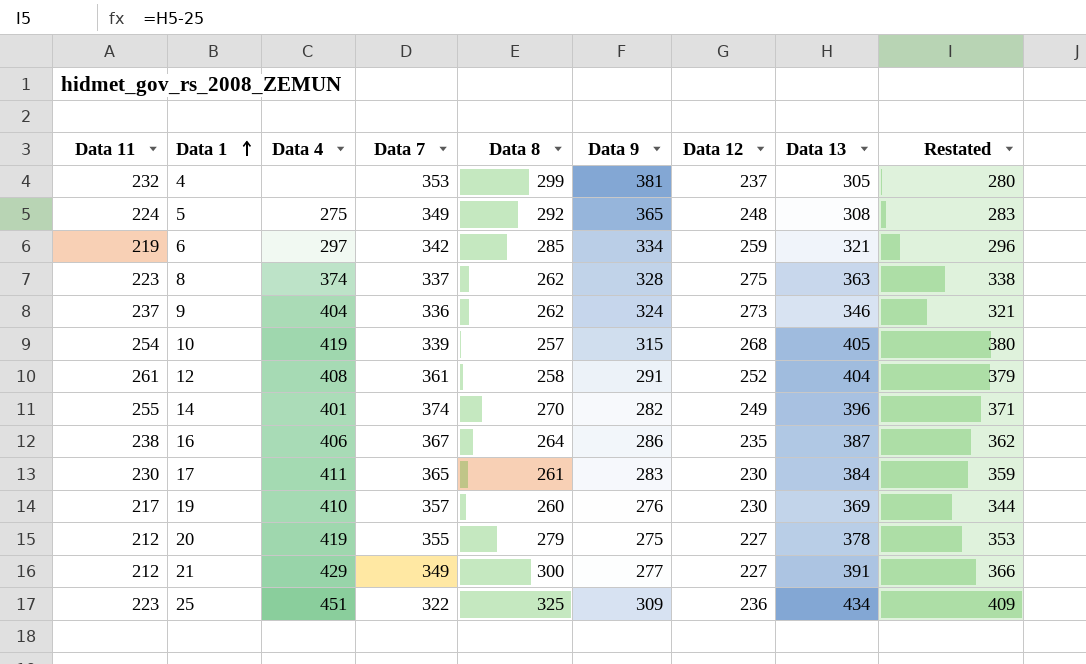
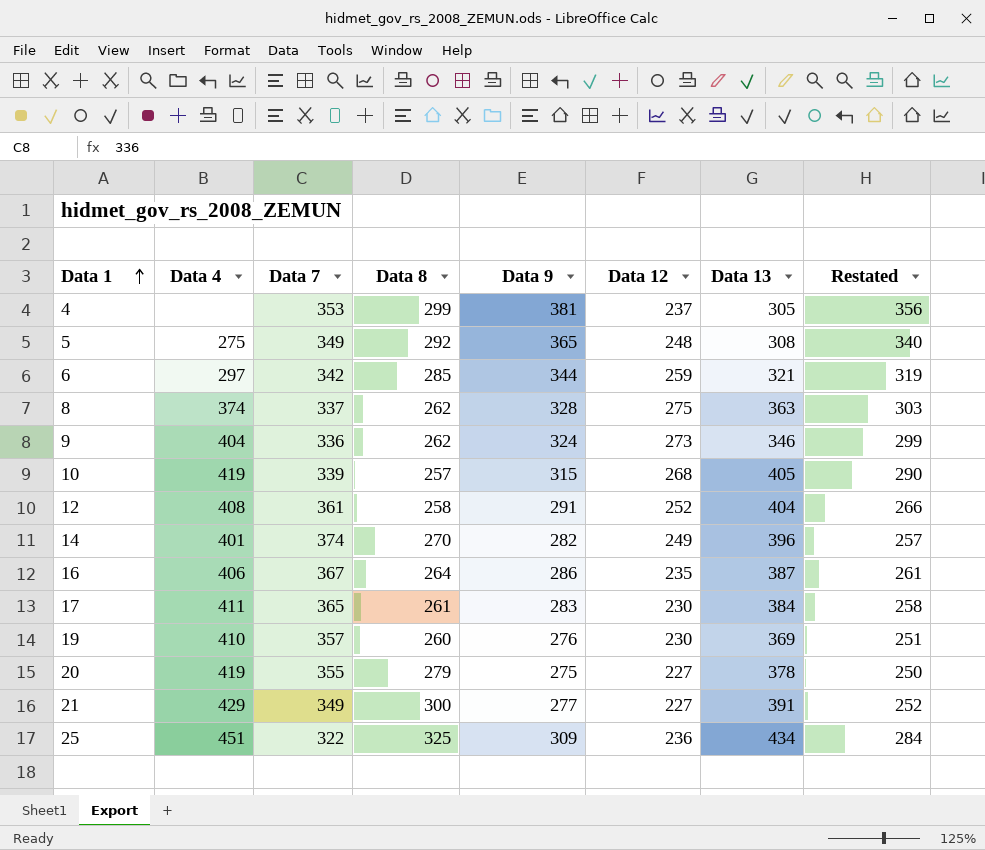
column Data 11 | position: 1 -> none
column Restated | formula: [Data 13] - 25 -> [Data 9] - 25
6 | Data 9: 334 -> 344

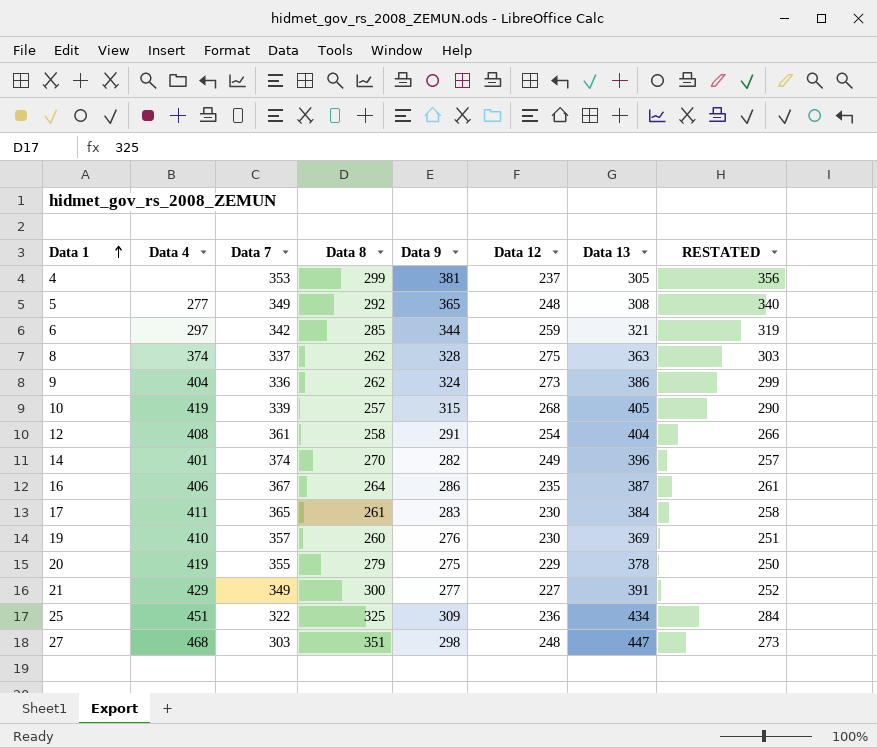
column name: Restated -> RESTATED
5 | Data 4: 275 -> 277
9 | Data 13: 346 -> 386
12 | Data 12: 252 -> 254
20 | Data 12: 227 -> 229
row 27: none -> 468 | 303 | 351 | 298 | 248 | 447 | 273

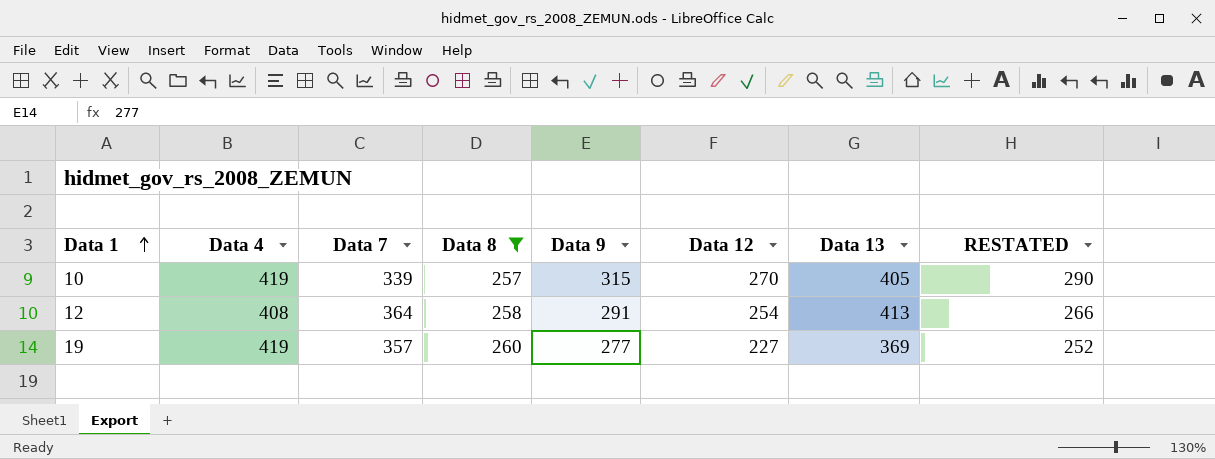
filter: none -> Data 8 <= 260
10 | Data 12: 268 -> 270
12 | Data 7: 361 -> 364
12 | Data 13: 404 -> 413
19 | Data 4: 410 -> 419
19 | Data 9: 276 -> 277
19 | Data 12: 230 -> 227
19 | RESTATED: 251 -> 252

